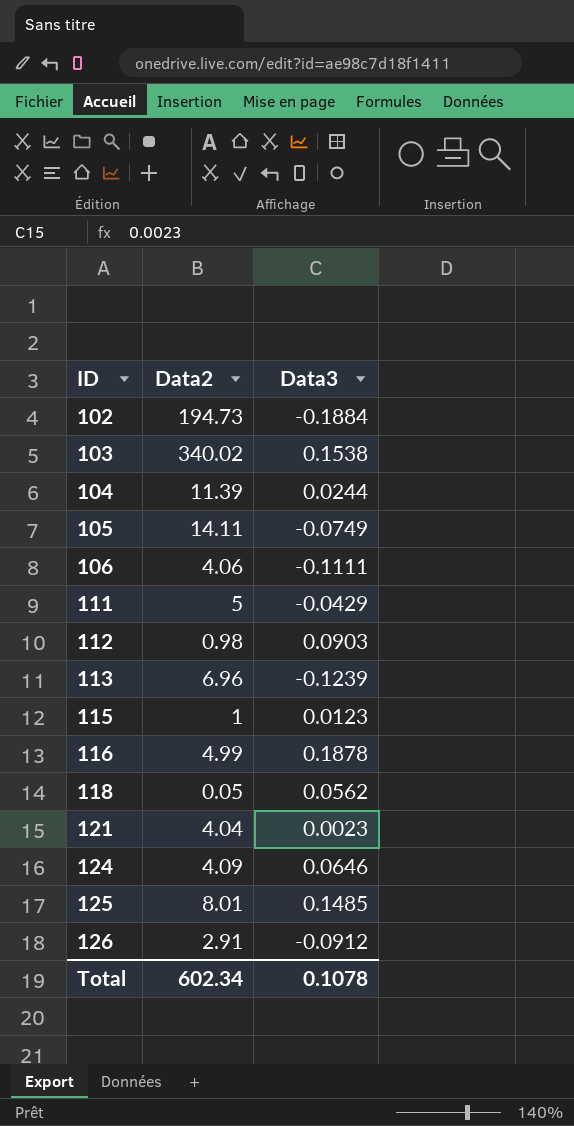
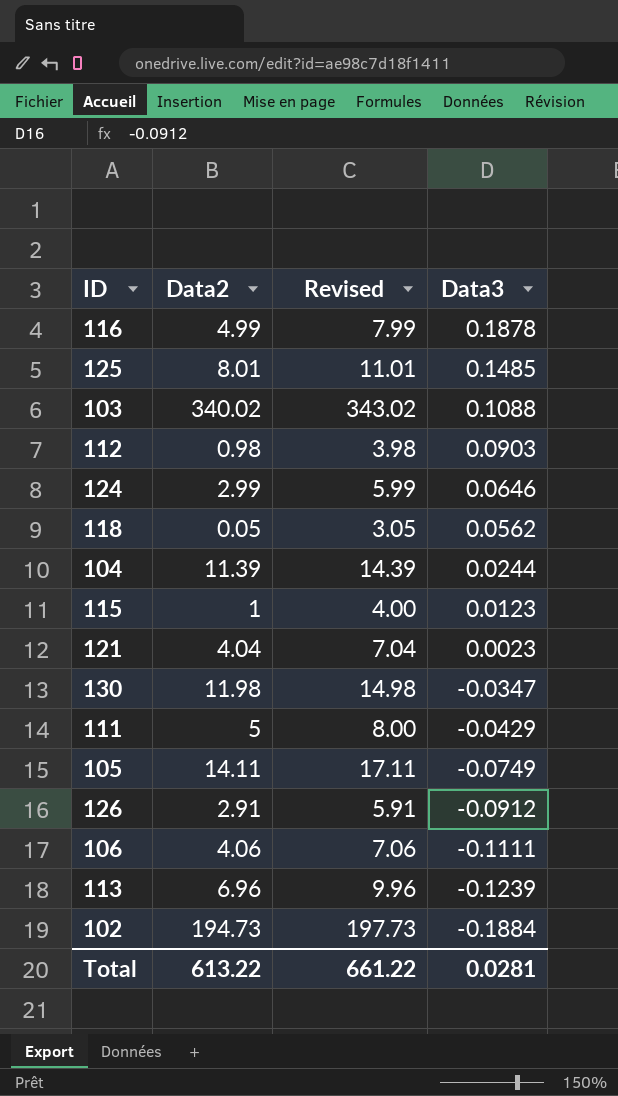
row order: ID ascending -> Data3 descending
column Revised | formula: none -> [Data2] + 3
103 | Data3: 0.1538 -> 0.1088
124 | Data2: 4.09 -> 2.99
row 130: none -> 11.98 | 14.98 | -0.0347
Total | Data2: 602.34 -> 613.22
Total | Data3: 0.1078 -> 0.0281

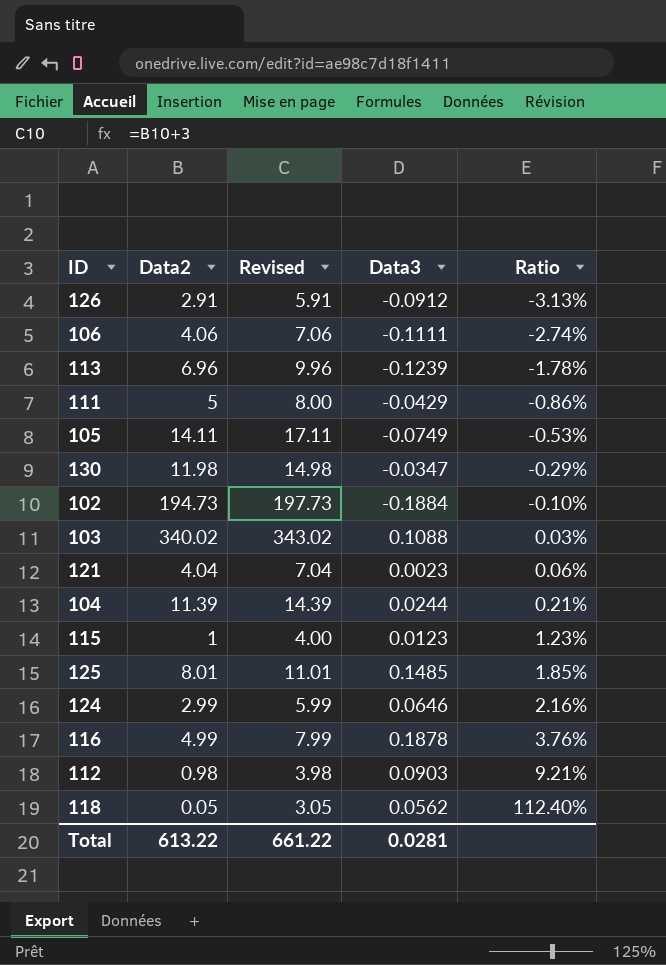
row order: Data3 descending -> Ratio ascending
column Ratio | formula: none -> [Data3] / [Data2]

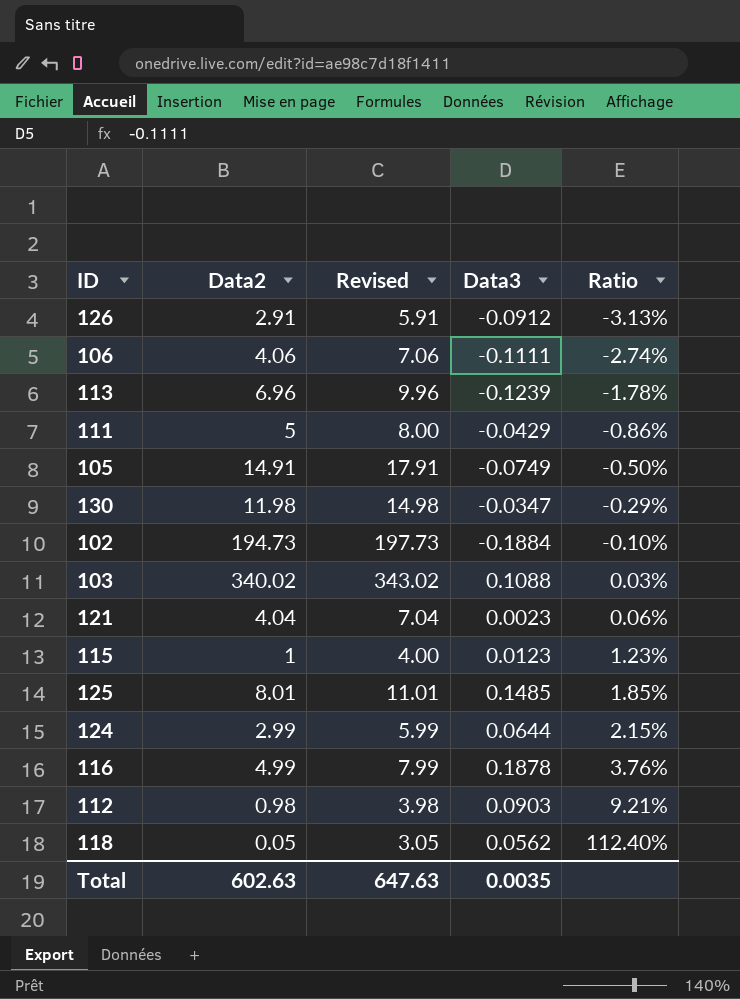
row 104: 11.39 | 14.39 | 0.0244 | 0.21% -> none
105 | Data2: 14.11 -> 14.91
105 | Revised: 17.11 -> 17.91
105 | Ratio: -0.53% -> -0.50%
124 | Data3: 0.0646 -> 0.0644
124 | Ratio: 2.16% -> 2.15%
Total | Data2: 613.22 -> 602.63
Total | Revised: 661.22 -> 647.63
Total | Data3: 0.0281 -> 0.0035

